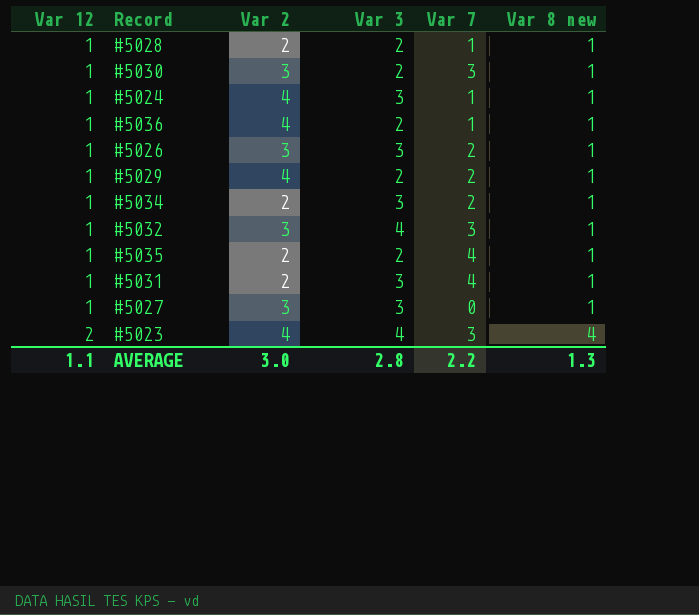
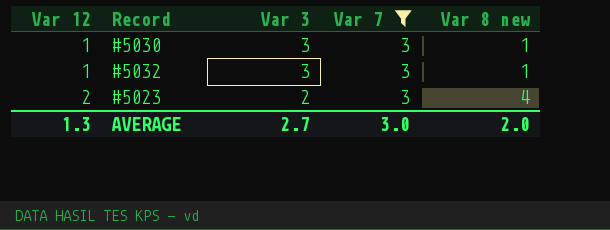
filter: none -> Var 7 = 3
column Var 2 | position: 3 -> none
#5030 | Var 3: 2 -> 3
#5032 | Var 3: 4 -> 3
#5023 | Var 3: 4 -> 2
AVERAGE | Var 12: 1.1 -> 1.3
AVERAGE | Var 3: 2.8 -> 2.7
AVERAGE | Var 7: 2.2 -> 3.0
AVERAGE | Var 8 new: 1.3 -> 2.0

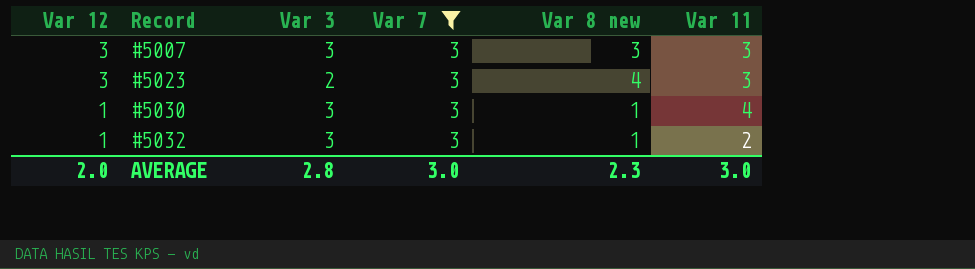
row order: Var 12 ascending -> Var 12 descending
column Var 11 | position: none -> 6
row #5007: none -> 3 | 3 | 3 | 3 | 3
#5023 | Var 12: 2 -> 3
AVERAGE | Var 12: 1.3 -> 2.0
AVERAGE | Var 3: 2.7 -> 2.8
AVERAGE | Var 8 new: 2.0 -> 2.3

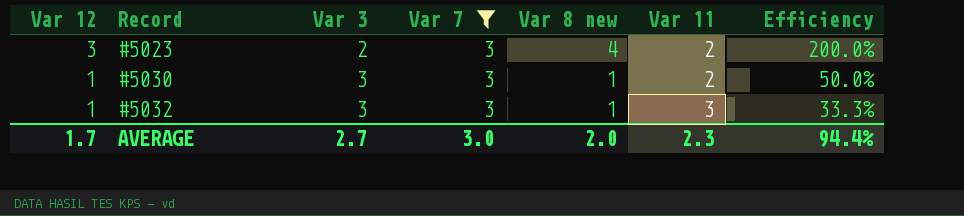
column Efficiency | formula: none -> [Var 8 new] / [Var 11]
row #5007: 3 | 3 | 3 | 3 | 3 -> none
#5023 | Var 11: 3 -> 2
#5030 | Var 11: 4 -> 2
#5032 | Var 11: 2 -> 3
AVERAGE | Var 12: 2.0 -> 1.7
AVERAGE | Var 3: 2.8 -> 2.7
AVERAGE | Var 8 new: 2.3 -> 2.0
AVERAGE | Var 11: 3.0 -> 2.3

